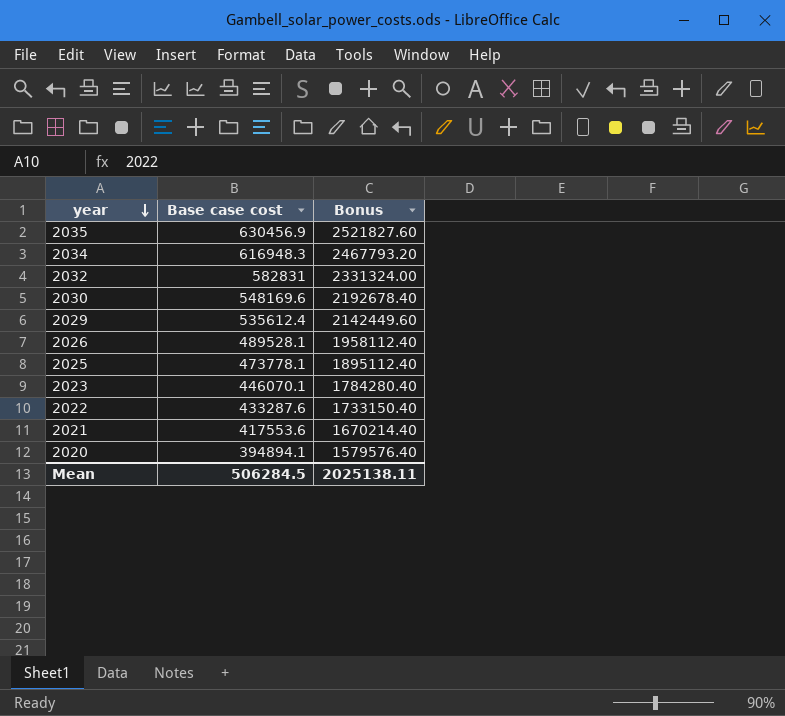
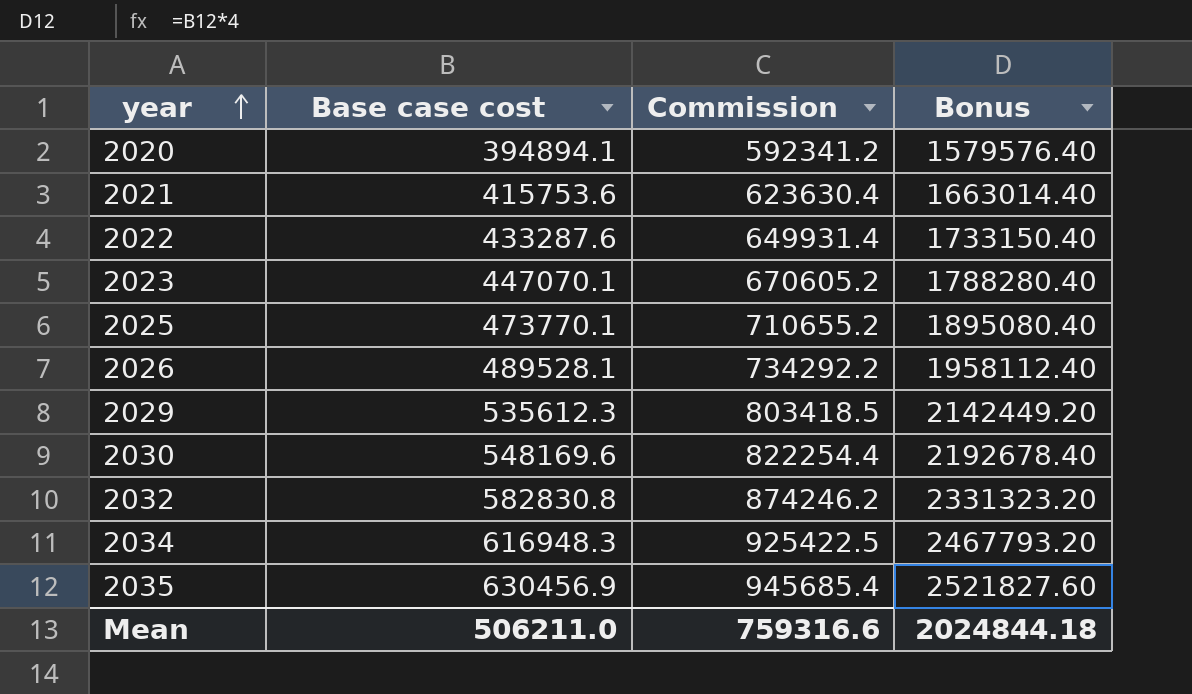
row order: year descending -> year ascending
column Commission | formula: none -> [Base case cost] * 1.5
2021 | Base case cost: 417553.6 -> 415753.6
2021 | Bonus: 1670214.40 -> 1663014.40
2023 | Base case cost: 446070.1 -> 447070.1
2023 | Bonus: 1784280.40 -> 1788280.40
2025 | Base case cost: 473778.1 -> 473770.1
2025 | Bonus: 1895112.40 -> 1895080.40
2029 | Base case cost: 535612.4 -> 535612.3
2029 | Bonus: 2142449.60 -> 2142449.20
2032 | Base case cost: 582831 -> 582830.8
2032 | Bonus: 2331324.00 -> 2331323.20
Mean | Base case cost: 506284.5 -> 506211.0
Mean | Bonus: 2025138.11 -> 2024844.18

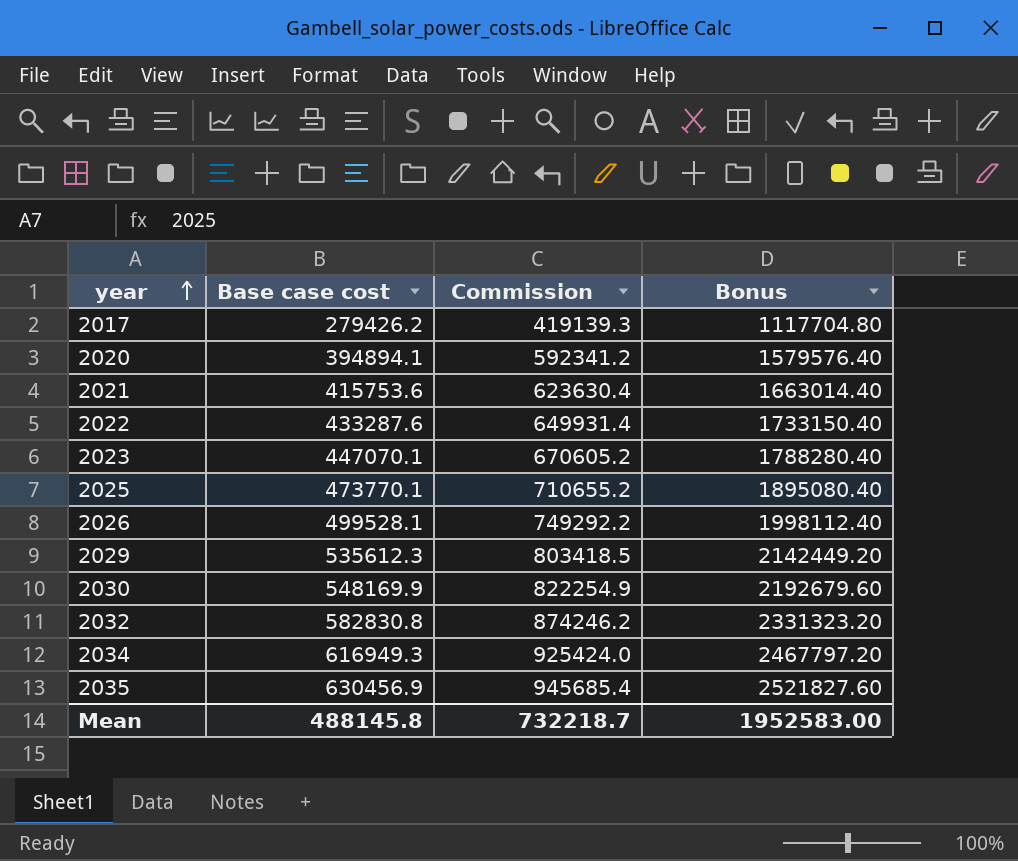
row 2017: none -> 279426.2 | 419139.3 | 1117704.80
2026 | Base case cost: 489528.1 -> 499528.1
2026 | Commission: 734292.2 -> 749292.2
2026 | Bonus: 1958112.40 -> 1998112.40
2030 | Base case cost: 548169.6 -> 548169.9
2030 | Commission: 822254.4 -> 822254.9
2030 | Bonus: 2192678.40 -> 2192679.60
2034 | Base case cost: 616948.3 -> 616949.3
2034 | Commission: 925422.5 -> 925424.0
2034 | Bonus: 2467793.20 -> 2467797.20
Mean | Base case cost: 506211.0 -> 488145.8
Mean | Commission: 759316.6 -> 732218.7
Mean | Bonus: 2024844.18 -> 1952583.00

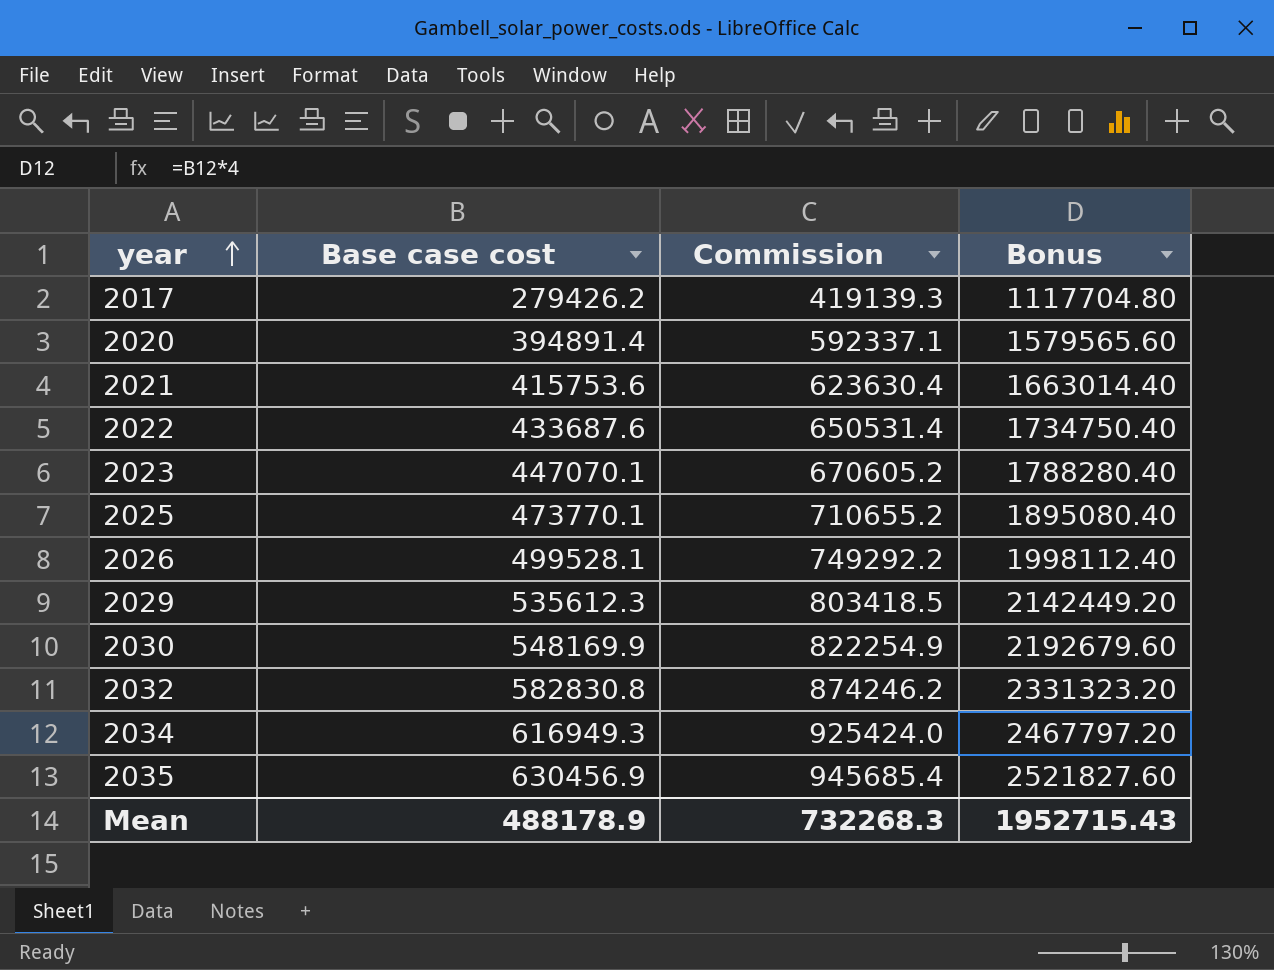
2020 | Base case cost: 394894.1 -> 394891.4
2020 | Commission: 592341.2 -> 592337.1
2020 | Bonus: 1579576.40 -> 1579565.60
2022 | Base case cost: 433287.6 -> 433687.6
2022 | Commission: 649931.4 -> 650531.4
2022 | Bonus: 1733150.40 -> 1734750.40
Mean | Base case cost: 488145.8 -> 488178.9
Mean | Commission: 732218.7 -> 732268.3
Mean | Bonus: 1952583.00 -> 1952715.43

